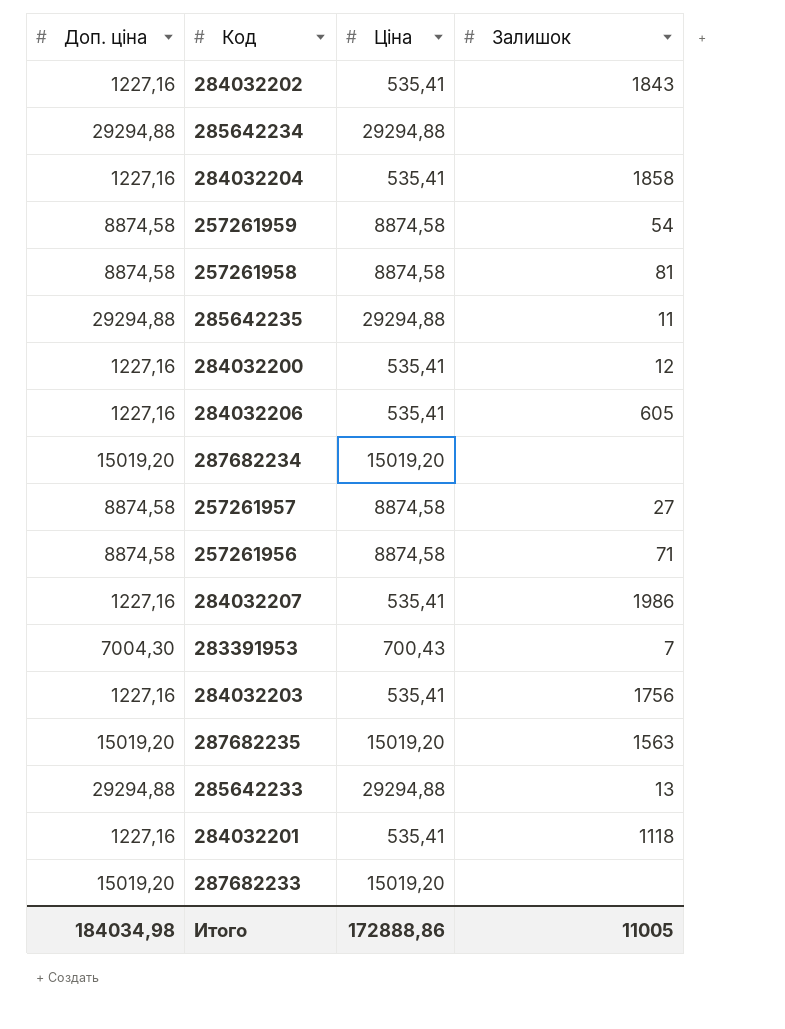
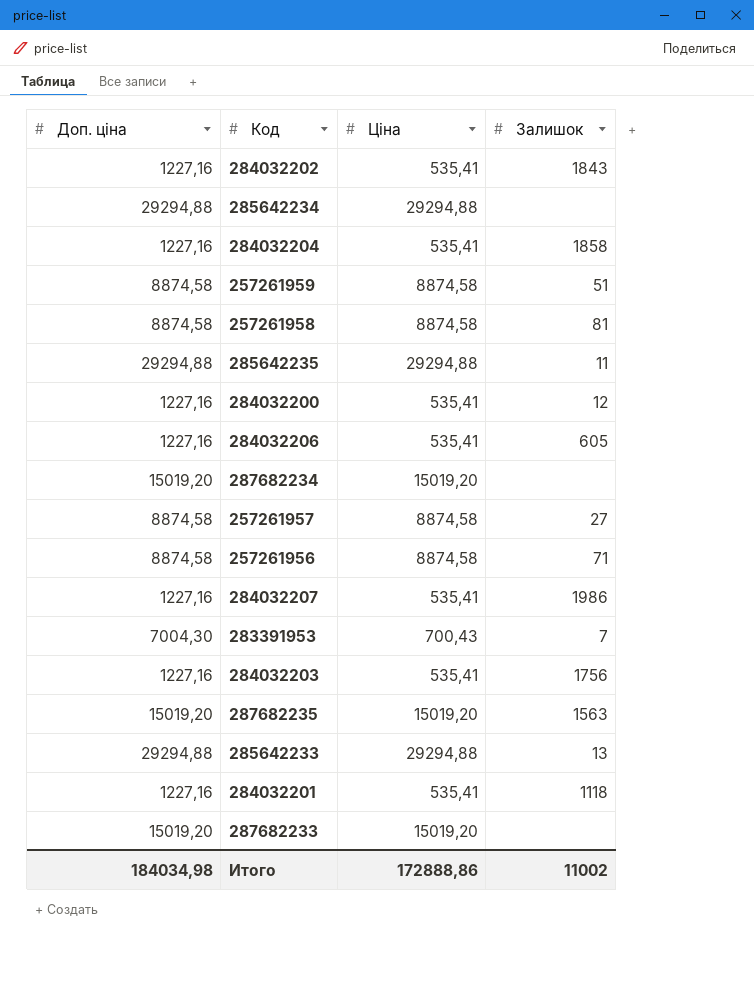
257261959 | Залишок: 54 -> 51
Итого | Залишок: 11005 -> 11002

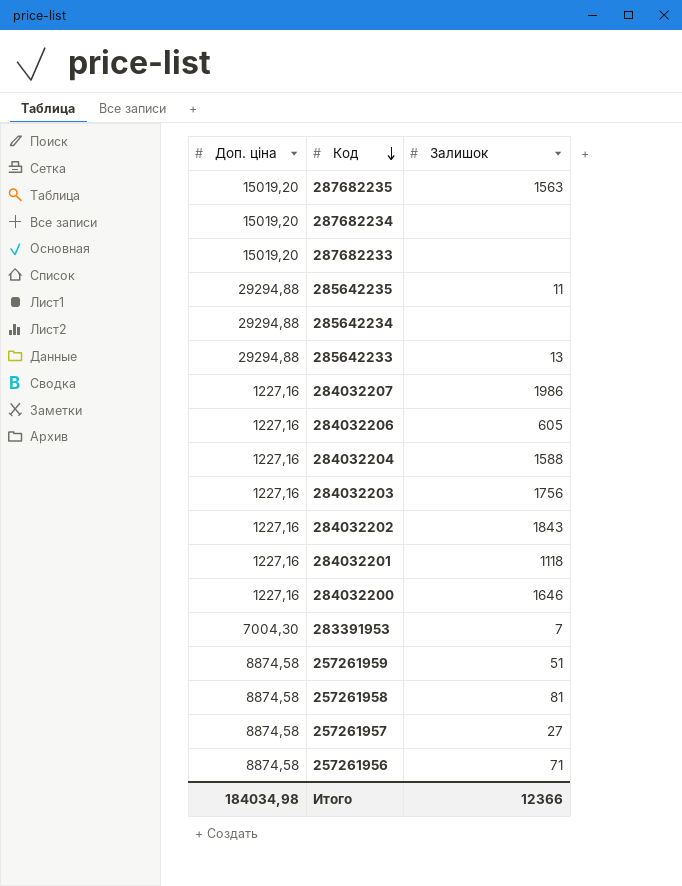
row order: none -> Код descending
column Ціна | position: 3 -> none
284032204 | Залишок: 1858 -> 1588
284032200 | Залишок: 12 -> 1646
Итого | Залишок: 11002 -> 12366

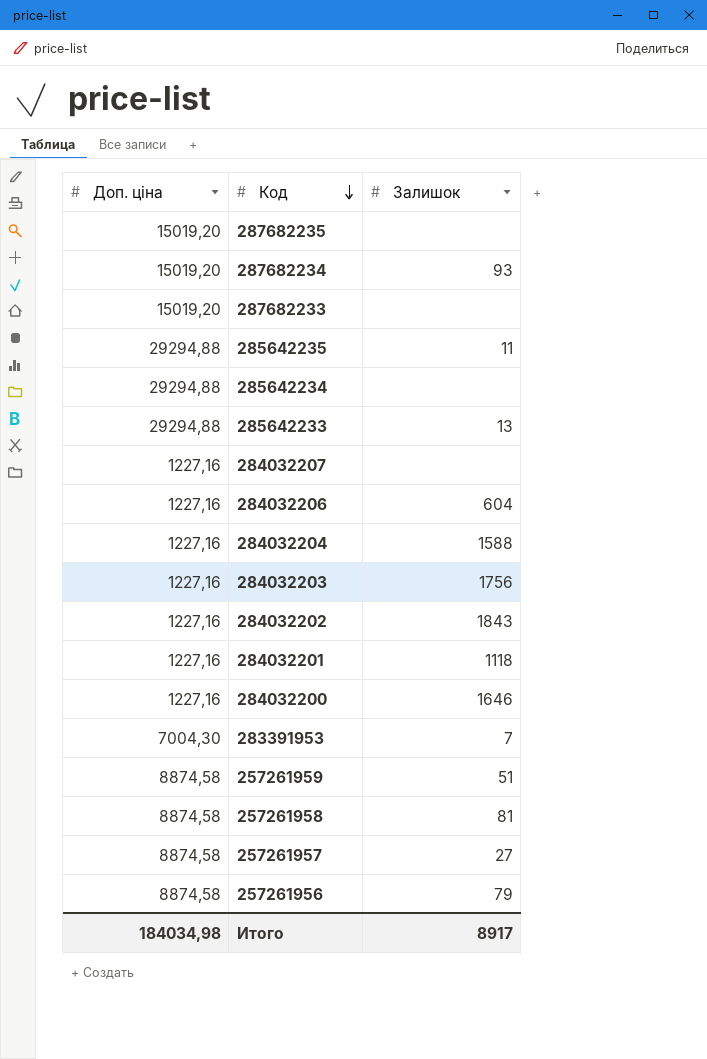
287682235 | Залишок: 1563 -> none
287682234 | Залишок: none -> 93
284032207 | Залишок: 1986 -> none
284032206 | Залишок: 605 -> 604
257261956 | Залишок: 71 -> 79
Итого | Залишок: 12366 -> 8917

